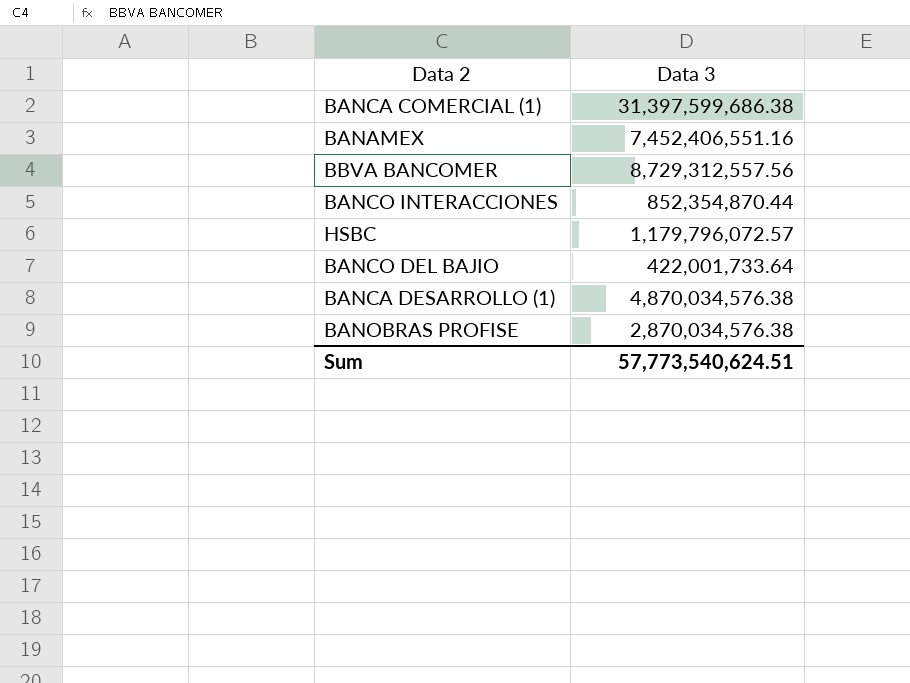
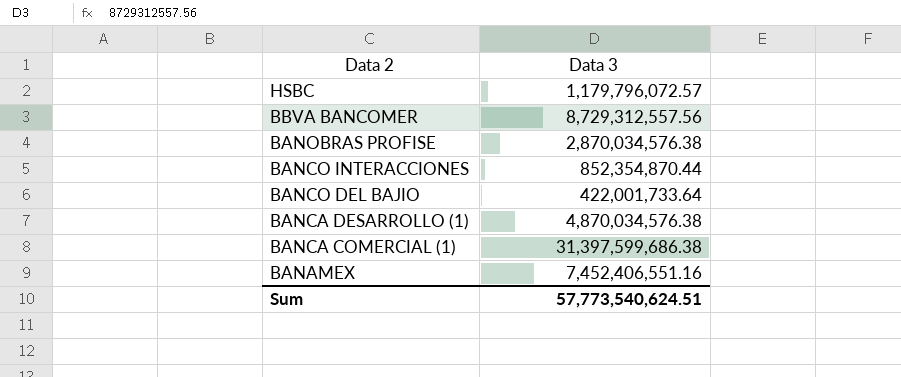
row order: none -> Data 2 descending

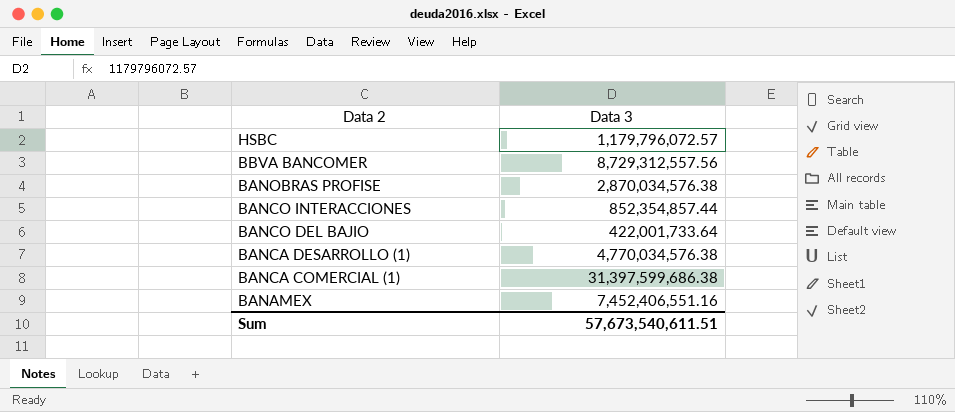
BANCO INTERACCIONES | Data 3: 852,354,870.44 -> 852,354,857.44
BANCA DESARROLLO (1) | Data 3: 4,870,034,576.38 -> 4,770,034,576.38
Sum | Data 3: 57,773,540,624.51 -> 57,673,540,611.51

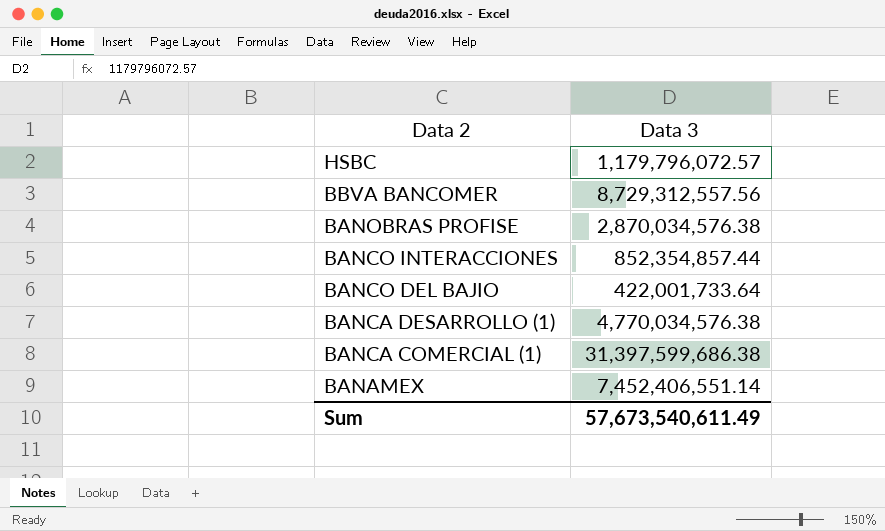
BANAMEX | Data 3: 7,452,406,551.16 -> 7,452,406,551.14
Sum | Data 3: 57,673,540,611.51 -> 57,673,540,611.49

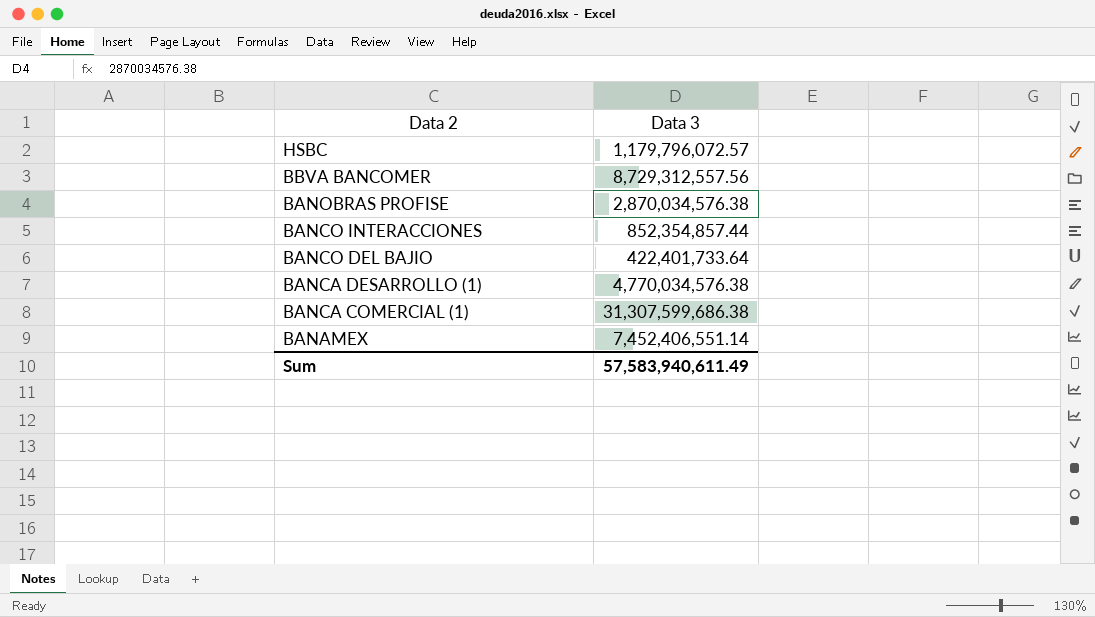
BANCO DEL BAJIO | Data 3: 422,001,733.64 -> 422,401,733.64
BANCA COMERCIAL (1) | Data 3: 31,397,599,686.38 -> 31,307,599,686.38
Sum | Data 3: 57,673,540,611.49 -> 57,583,940,611.49

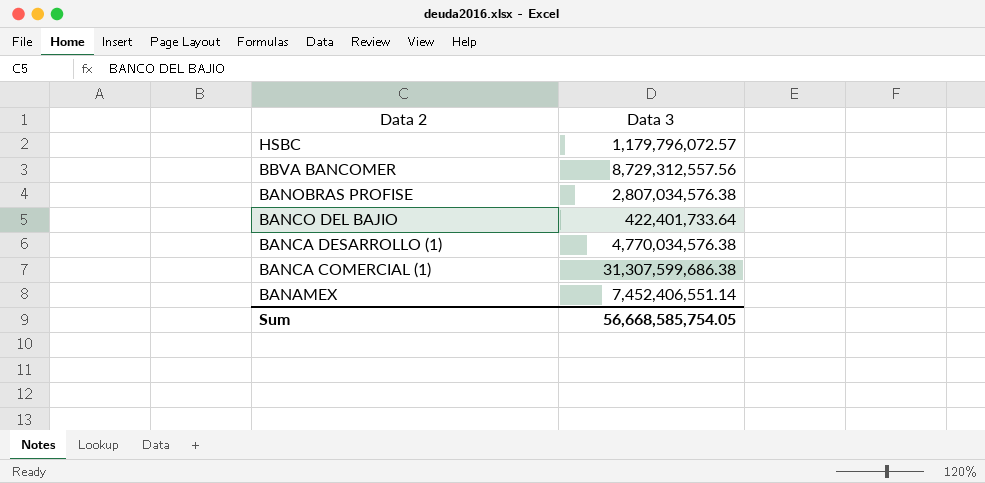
row BANCO INTERACCIONES: 852,354,857.44 -> none
BANOBRAS PROFISE | Data 3: 2,870,034,576.38 -> 2,807,034,576.38
Sum | Data 3: 57,583,940,611.49 -> 56,668,585,754.05

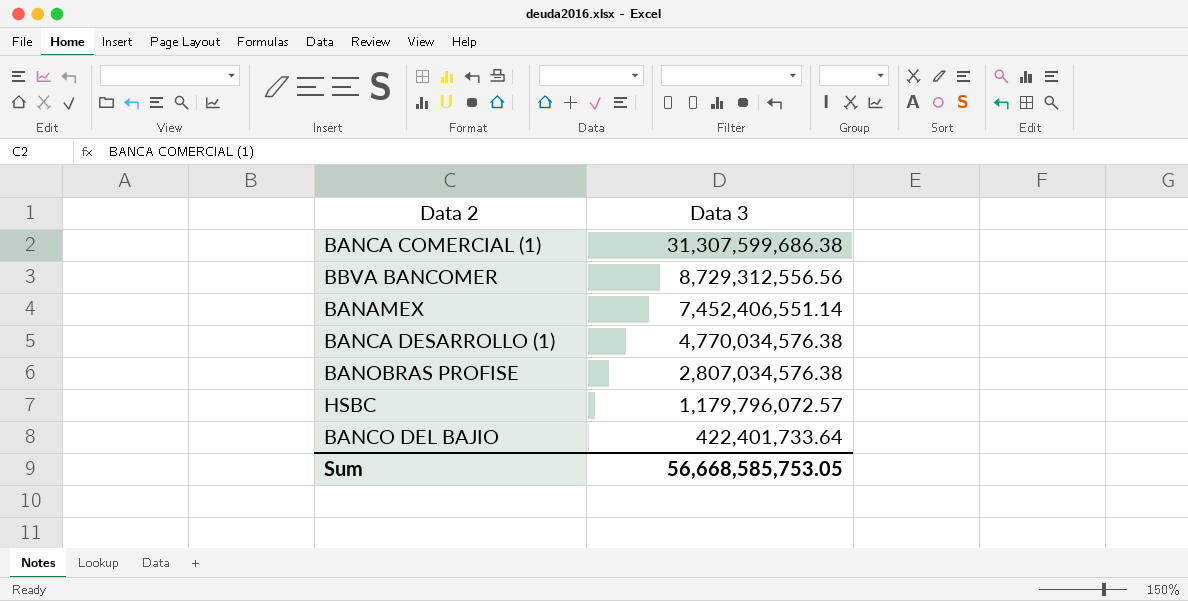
row order: Data 2 descending -> Data 3 descending
BBVA BANCOMER | Data 3: 8,729,312,557.56 -> 8,729,312,556.56
Sum | Data 3: 56,668,585,754.05 -> 56,668,585,753.05

